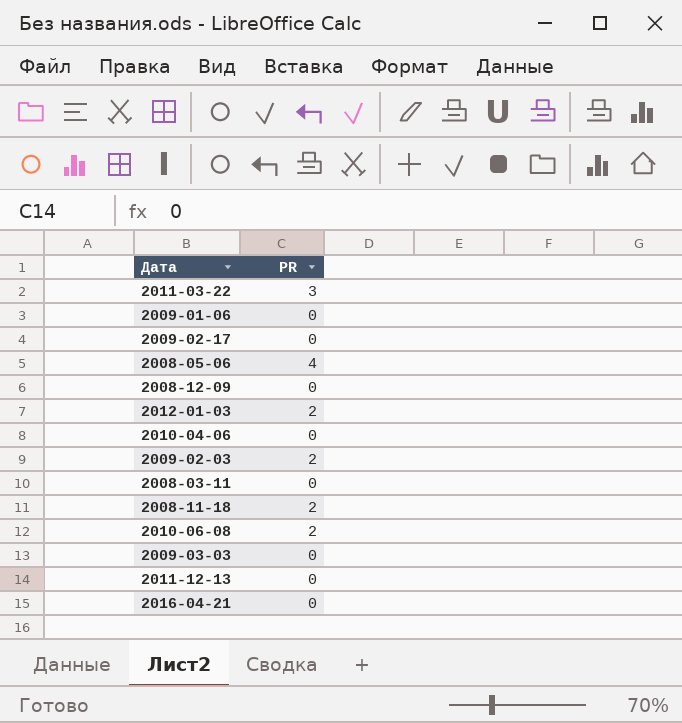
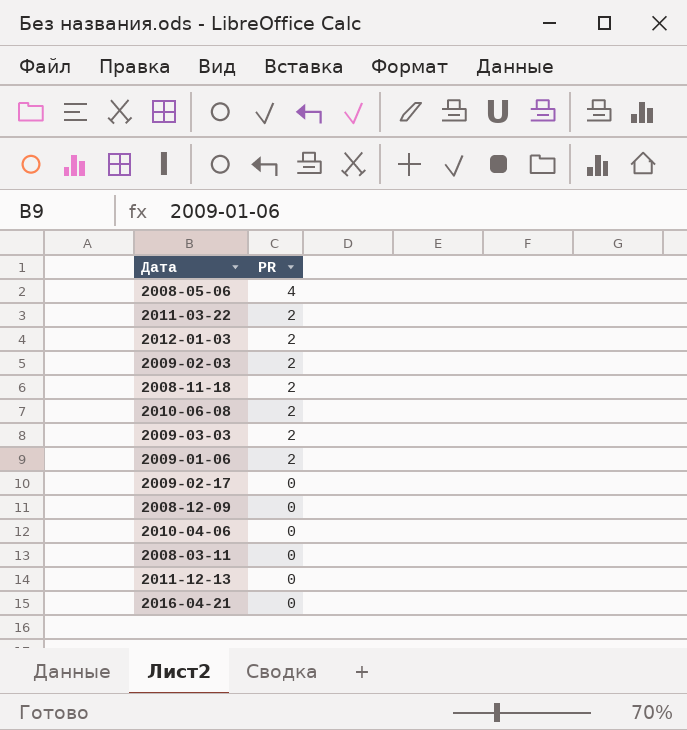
row order: none -> PR descending
2011-03-22 | PR: 3 -> 2
2009-03-03 | PR: 0 -> 2
2009-01-06 | PR: 0 -> 2

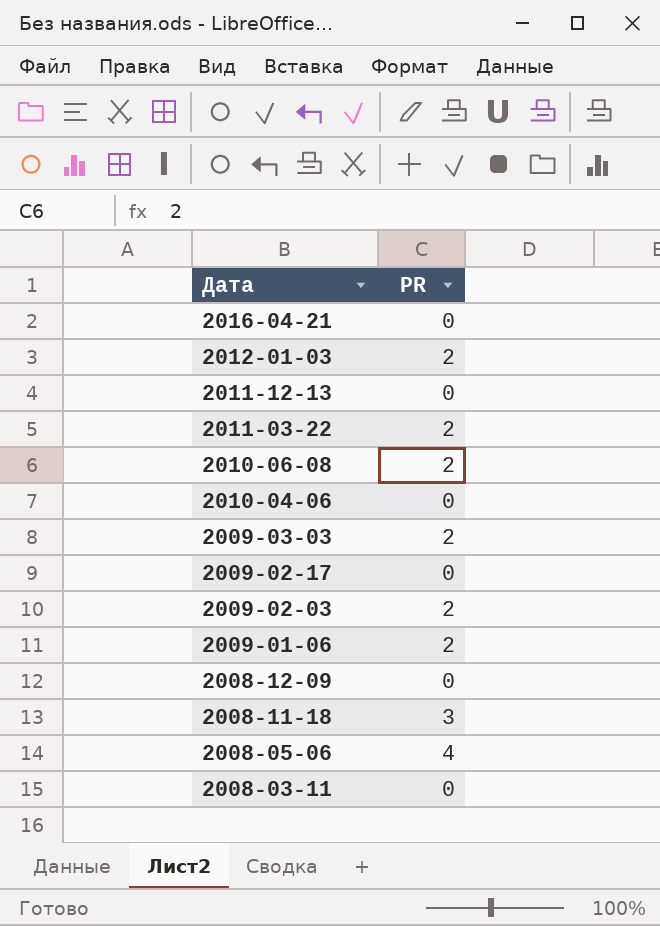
row order: PR descending -> Дата descending
2008-11-18 | PR: 2 -> 3

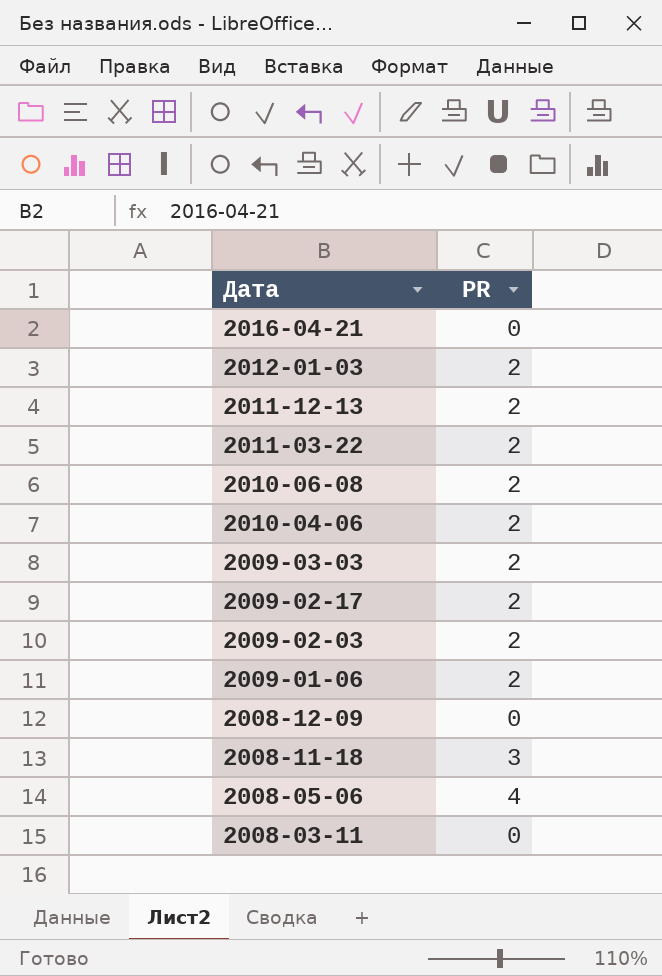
2011-12-13 | PR: 0 -> 2
2010-04-06 | PR: 0 -> 2
2009-02-17 | PR: 0 -> 2

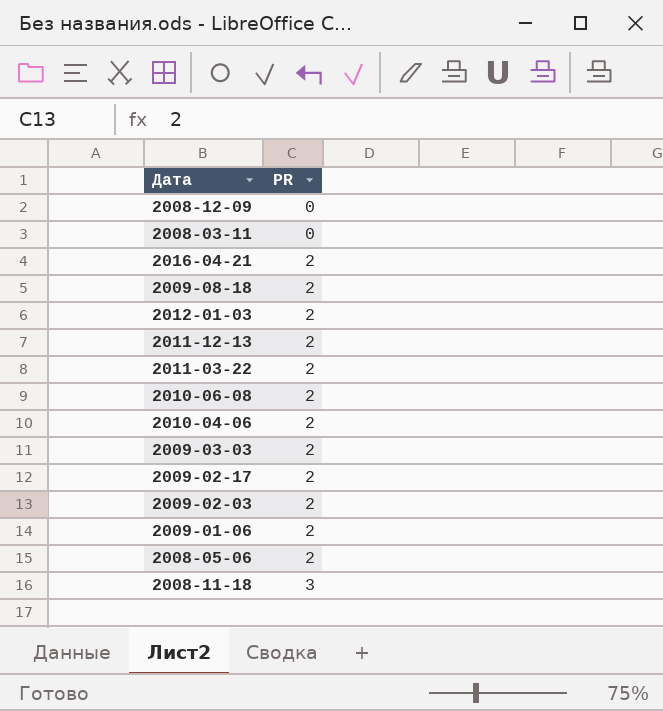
row order: Дата descending -> PR ascending
2016-04-21 | PR: 0 -> 2
row 2009-08-18: none -> 2
2008-05-06 | PR: 4 -> 2

